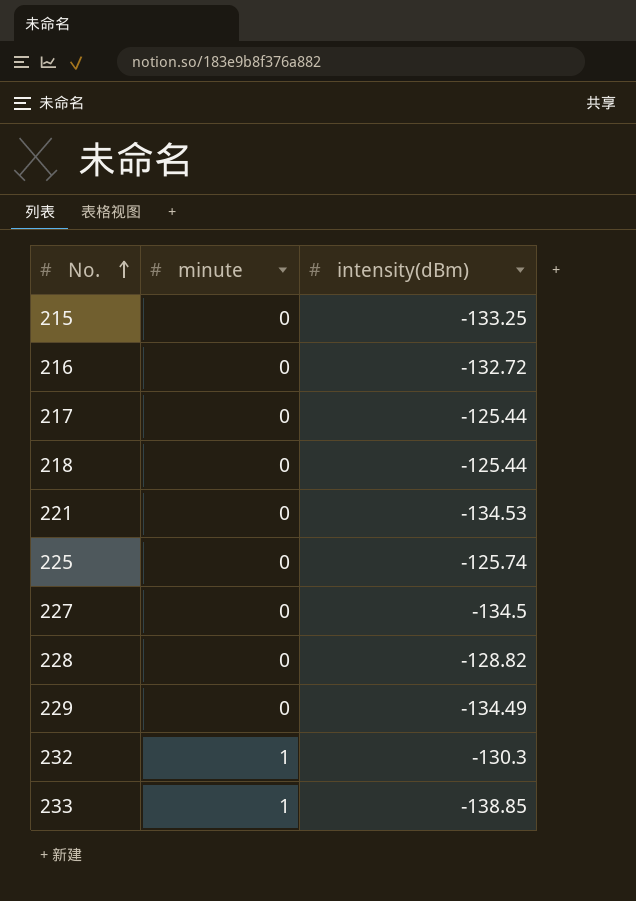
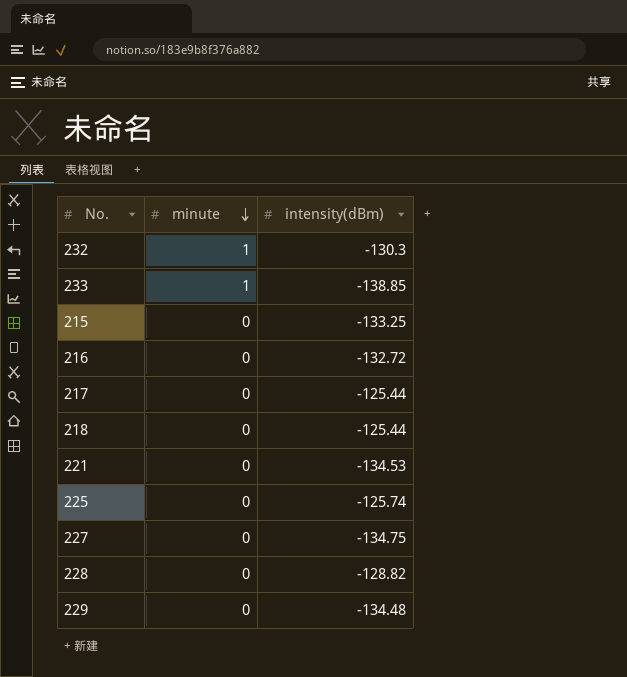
row order: No. ascending -> minute descending
227 | intensity(dBm): -134.5 -> -134.75
229 | intensity(dBm): -134.49 -> -134.48

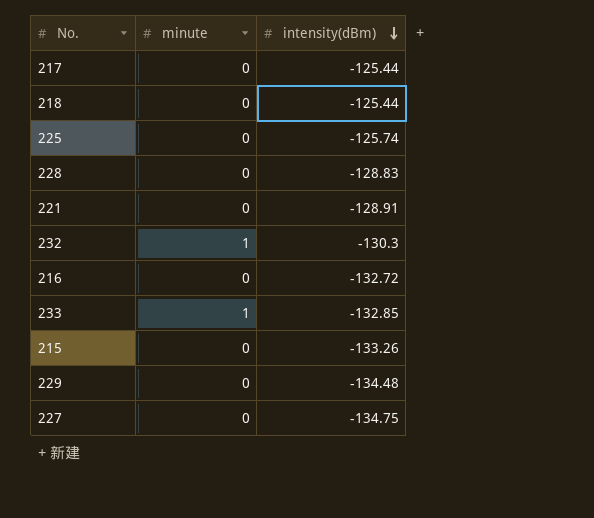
row order: minute descending -> intensity(dBm) descending
228 | intensity(dBm): -128.82 -> -128.83
221 | intensity(dBm): -134.53 -> -128.91
233 | intensity(dBm): -138.85 -> -132.85
215 | intensity(dBm): -133.25 -> -133.26

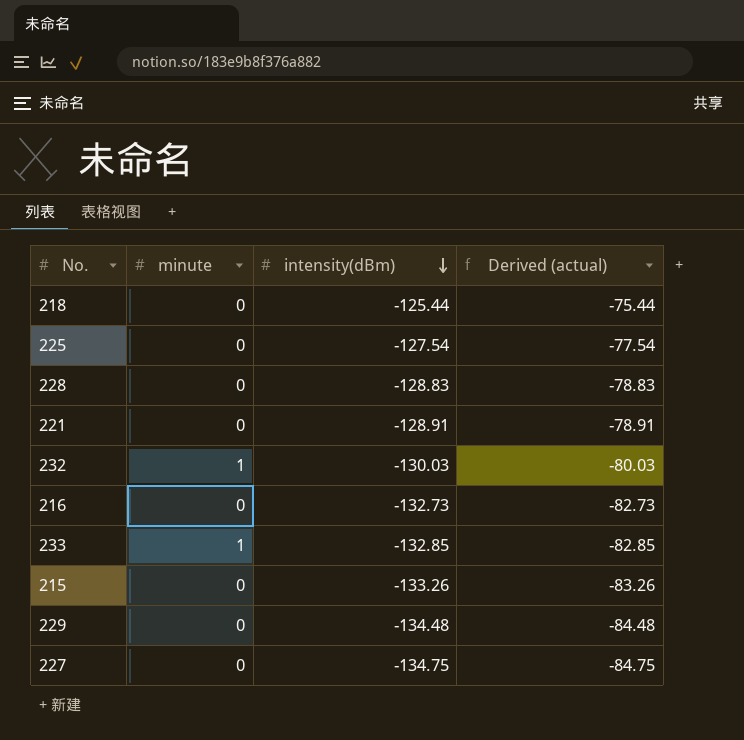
column Derived (actual) | formula: none -> [intensity(dBm)] + 50
row 217: 0 | -125.44 -> none
225 | intensity(dBm): -125.74 -> -127.54
232 | intensity(dBm): -130.3 -> -130.03
216 | intensity(dBm): -132.72 -> -132.73

